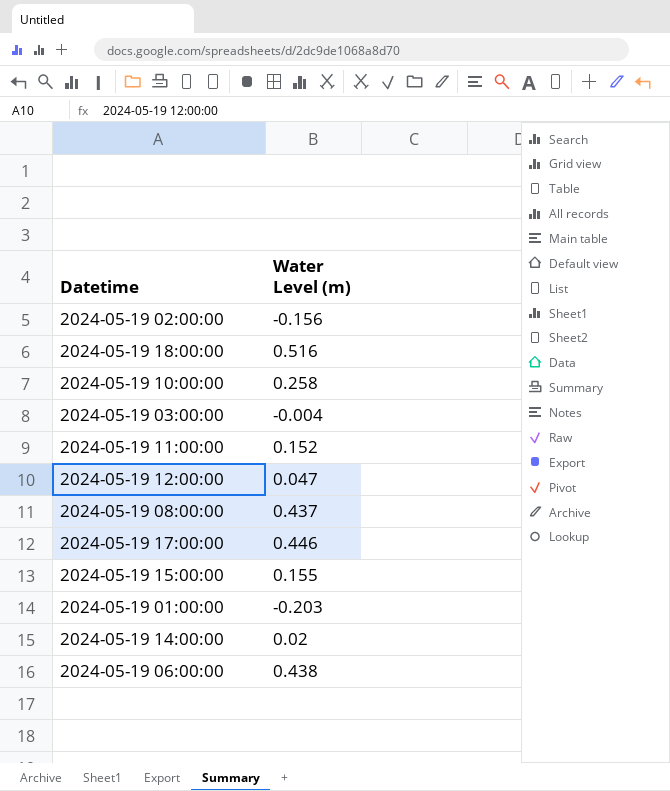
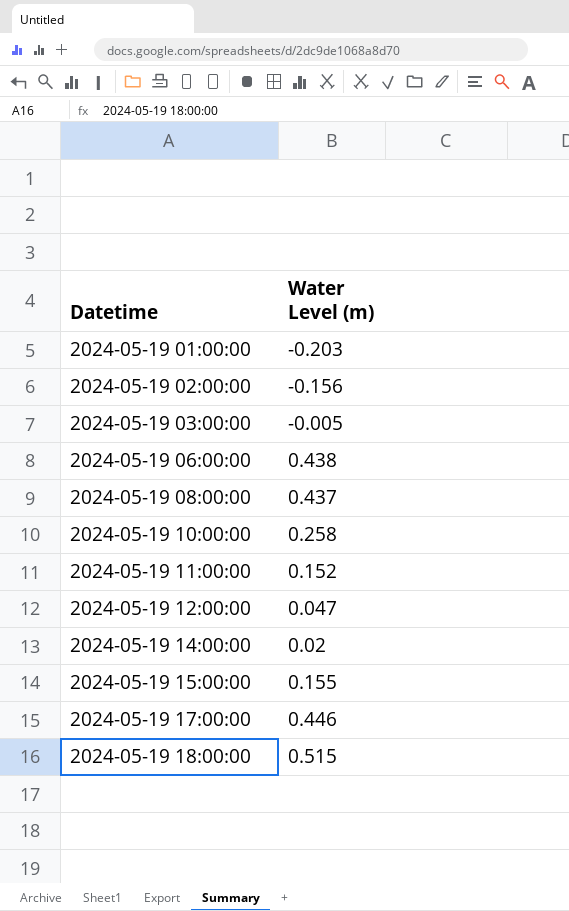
row order: none -> Datetime ascending
2024-05-19 03:00:00 | Water Level (m): -0.004 -> -0.005
2024-05-19 18:00:00 | Water Level (m): 0.516 -> 0.515

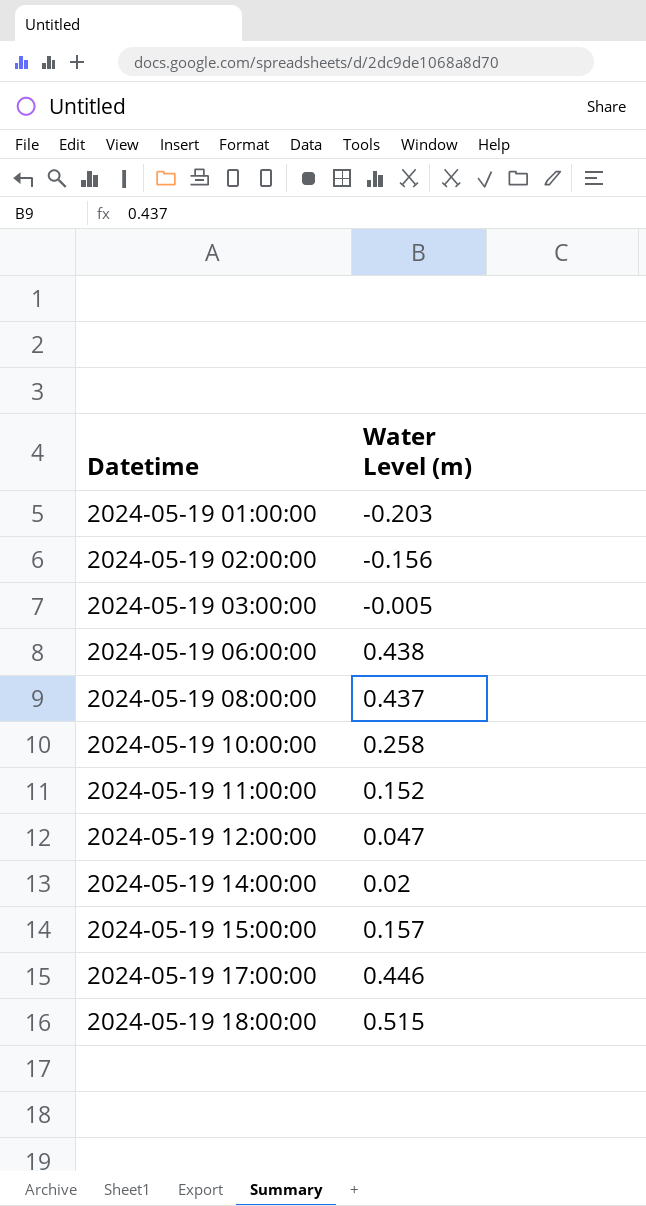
2024-05-19 15:00:00 | Water Level (m): 0.155 -> 0.157

